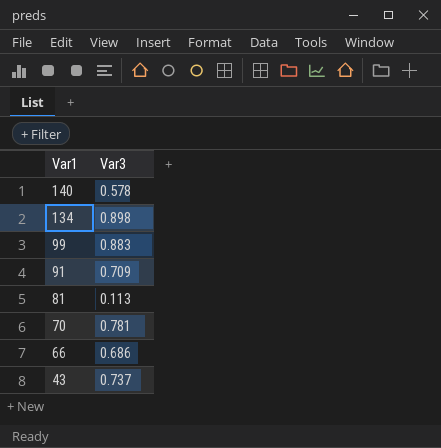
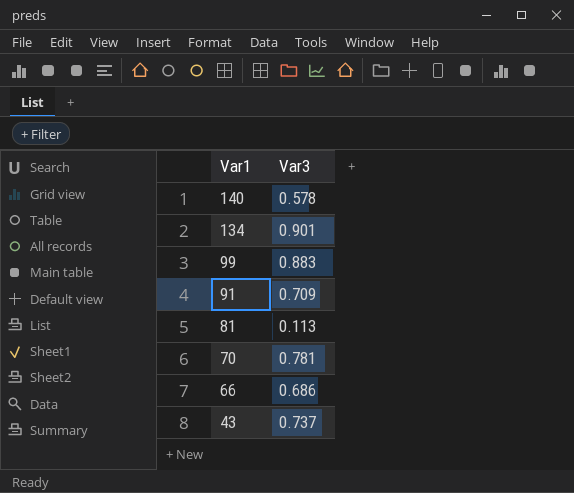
134 | Var3: 0.898 -> 0.901

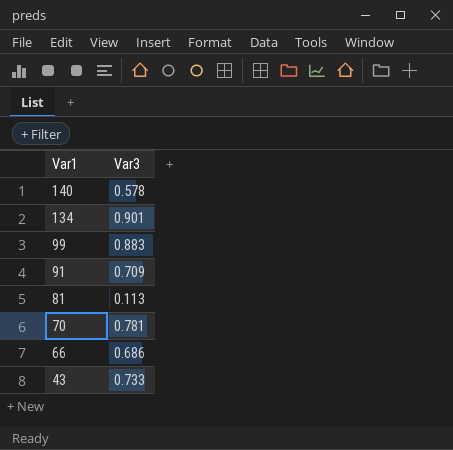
43 | Var3: 0.737 -> 0.733

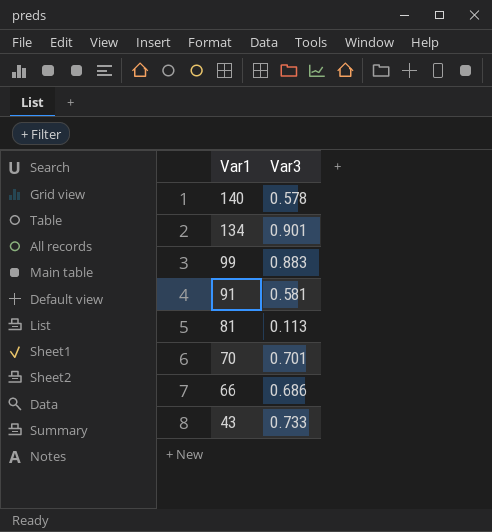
91 | Var3: 0.709 -> 0.581
70 | Var3: 0.781 -> 0.701

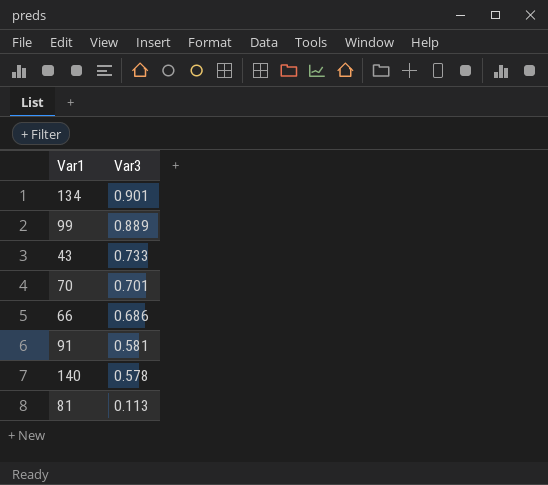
row order: Var1 descending -> Var3 descending
99 | Var3: 0.883 -> 0.889

